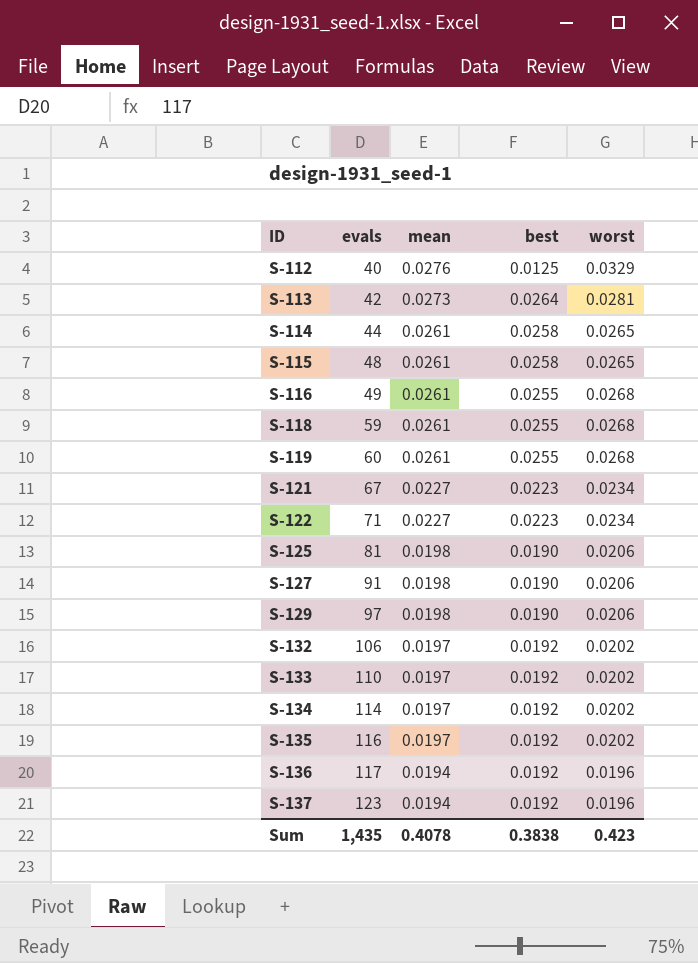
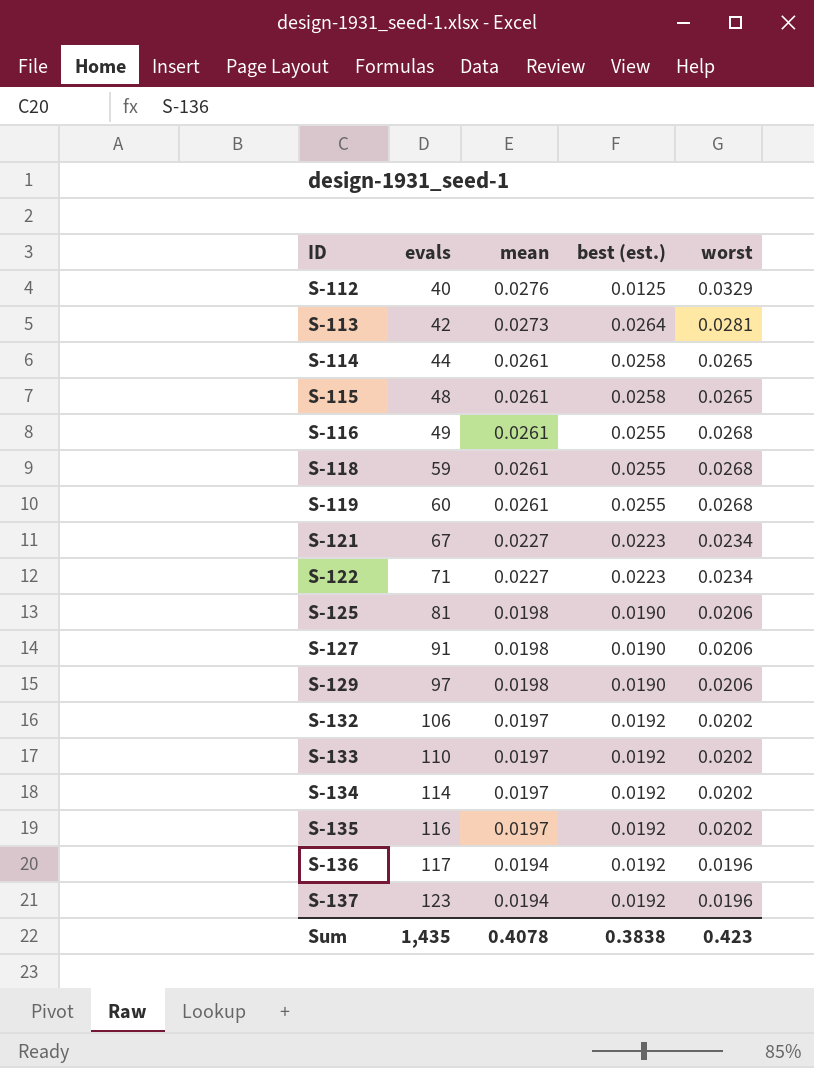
column name: best -> best (est.)

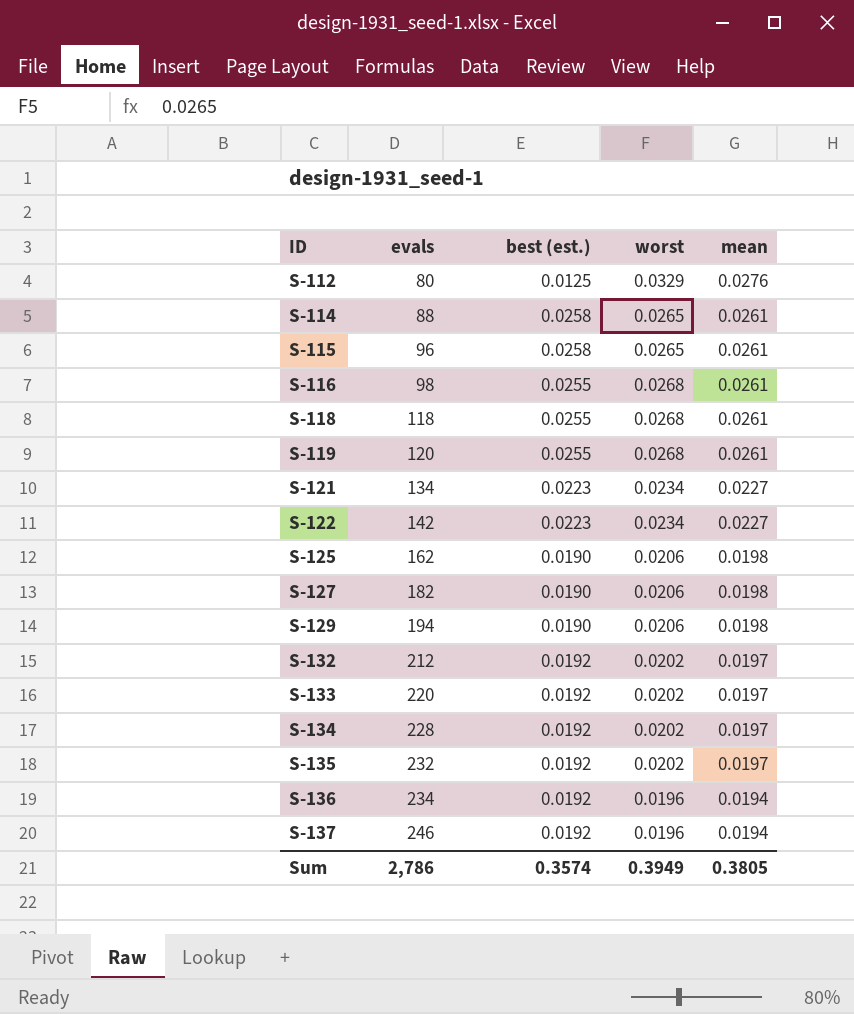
column mean | position: 3 -> 5
row S-113: 42 | 0.0273 | 0.0264 | 0.0281 -> none
S-112 | evals: 40 -> 80
S-114 | evals: 44 -> 88
S-115 | evals: 48 -> 96
S-116 | evals: 49 -> 98
S-118 | evals: 59 -> 118
S-119 | evals: 60 -> 120
S-121 | evals: 67 -> 134
S-122 | evals: 71 -> 142
S-125 | evals: 81 -> 162
S-127 | evals: 91 -> 182
S-129 | evals: 97 -> 194
S-132 | evals: 106 -> 212
S-133 | evals: 110 -> 220
S-134 | evals: 114 -> 228
S-135 | evals: 116 -> 232
S-136 | evals: 117 -> 234
S-137 | evals: 123 -> 246
Sum | evals: 1,435 -> 2,786
Sum | best (est.): 0.3838 -> 0.3574
Sum | worst: 0.423 -> 0.3949
Sum | mean: 0.4078 -> 0.3805

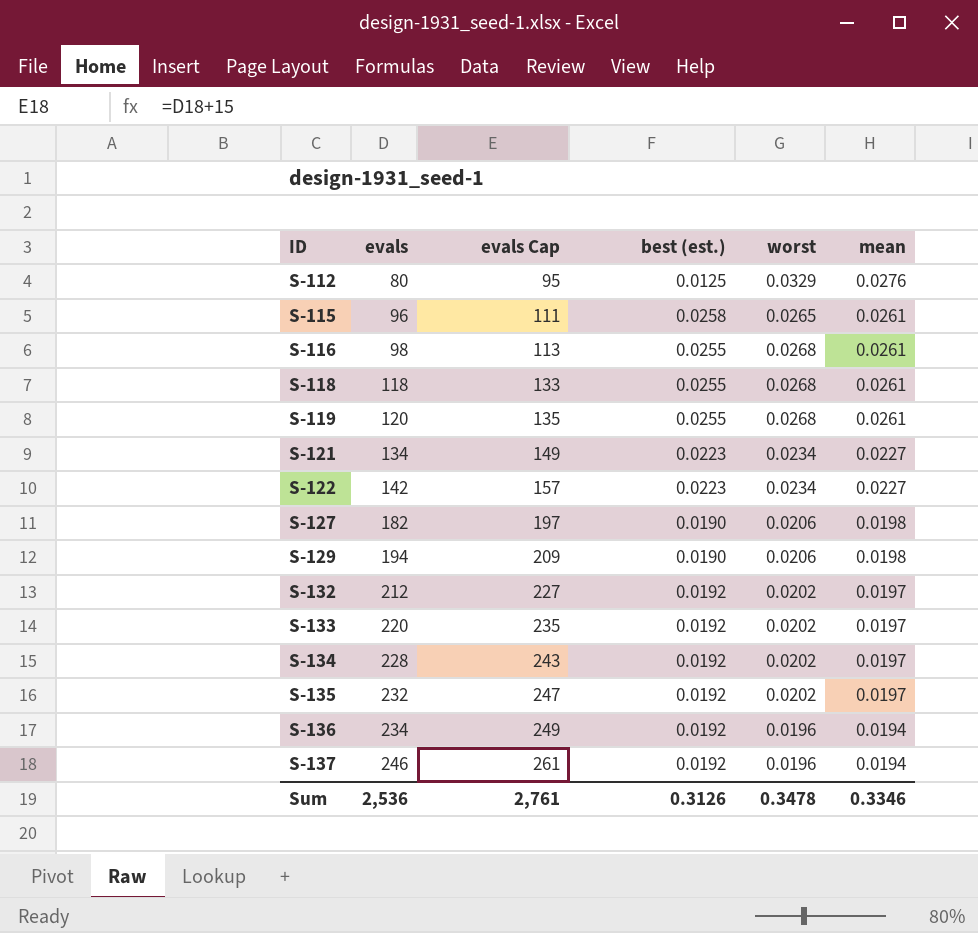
column evals Cap | formula: none -> [evals] + 15
row S-114: 88 | 0.0258 | 0.0265 | 0.0261 -> none
row S-125: 162 | 0.0190 | 0.0206 | 0.0198 -> none
Sum | evals: 2,786 -> 2,536
Sum | best (est.): 0.3574 -> 0.3126
Sum | worst: 0.3949 -> 0.3478
Sum | mean: 0.3805 -> 0.3346

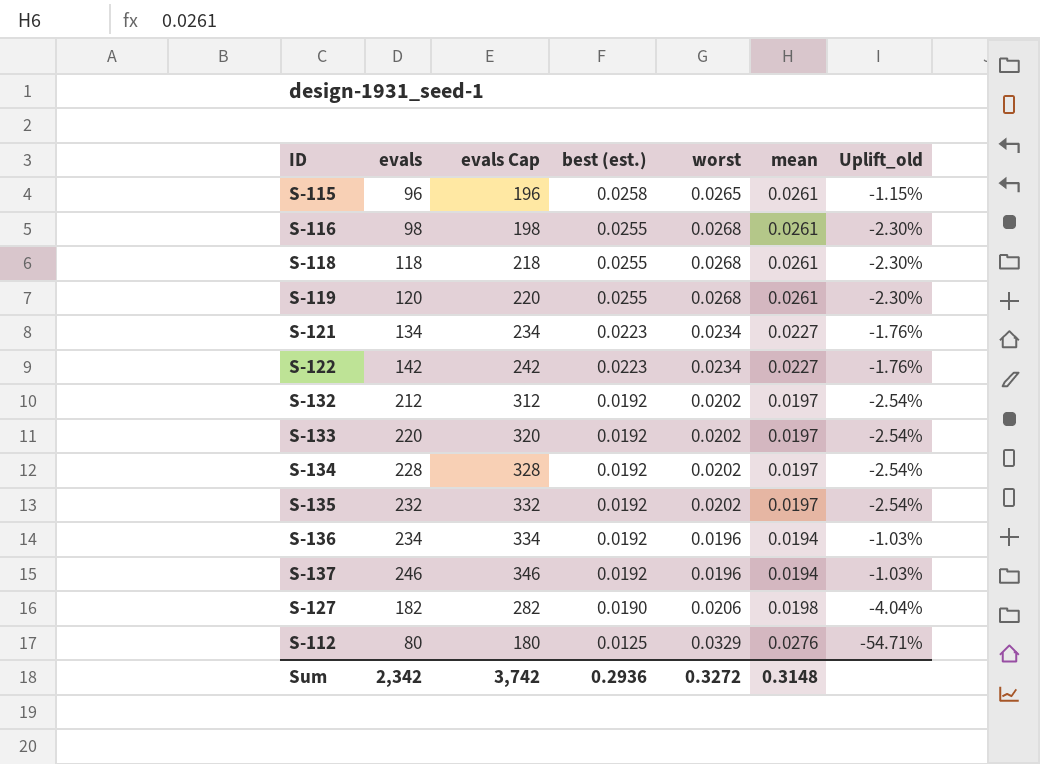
row order: ID ascending -> best (est.) descending
column evals Cap | formula: [evals] + 15 -> [evals] + 100
column Uplift_old | formula: none -> ([best (est.)] - [mean]) / [mean]
row S-129: 194 | 209 | 0.0190 | 0.0206 | 0.0198 -> none
Sum | evals: 2,536 -> 2,342
Sum | evals Cap: 2,761 -> 3,742
Sum | best (est.): 0.3126 -> 0.2936
Sum | worst: 0.3478 -> 0.3272
Sum | mean: 0.3346 -> 0.3148

